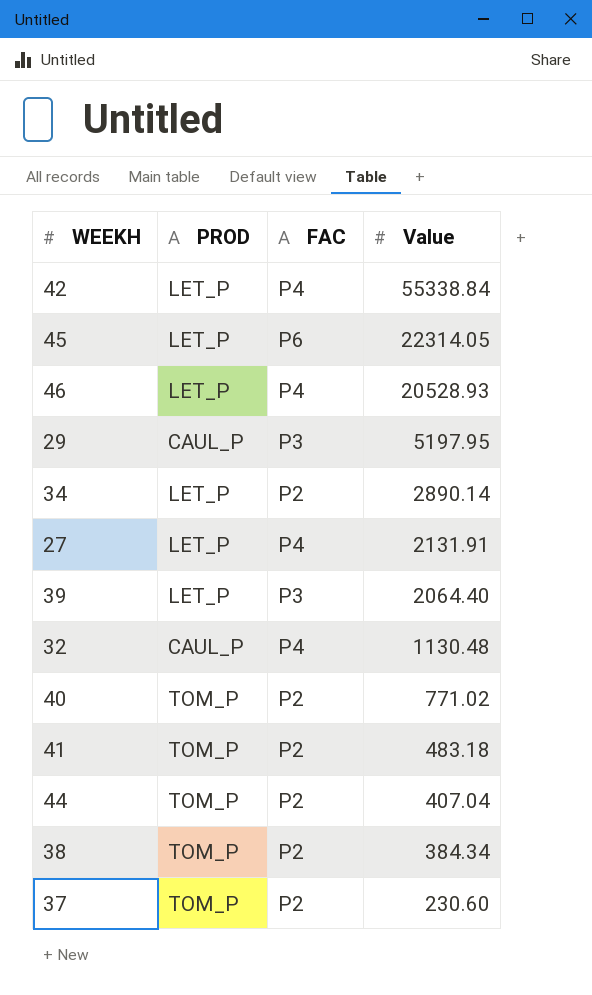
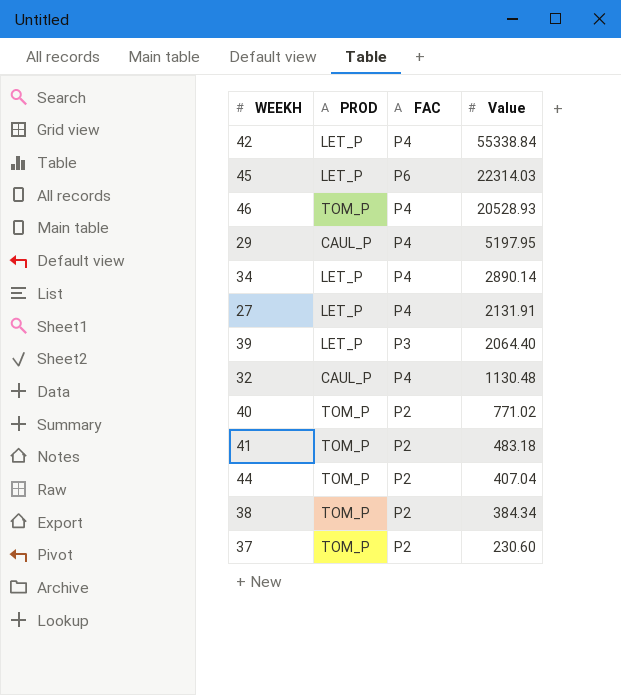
45 | Value: 22314.05 -> 22314.03
46 | PROD: LET_P -> TOM_P
29 | FAC: P3 -> P4
34 | FAC: P2 -> P4

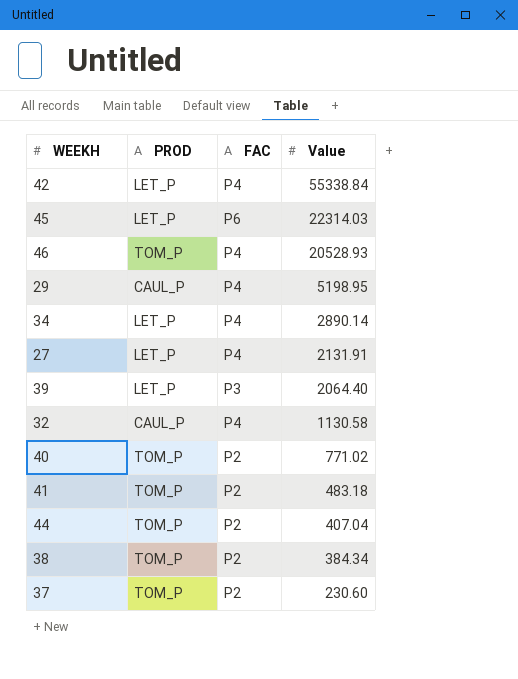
29 | Value: 5197.95 -> 5198.95
32 | Value: 1130.48 -> 1130.58

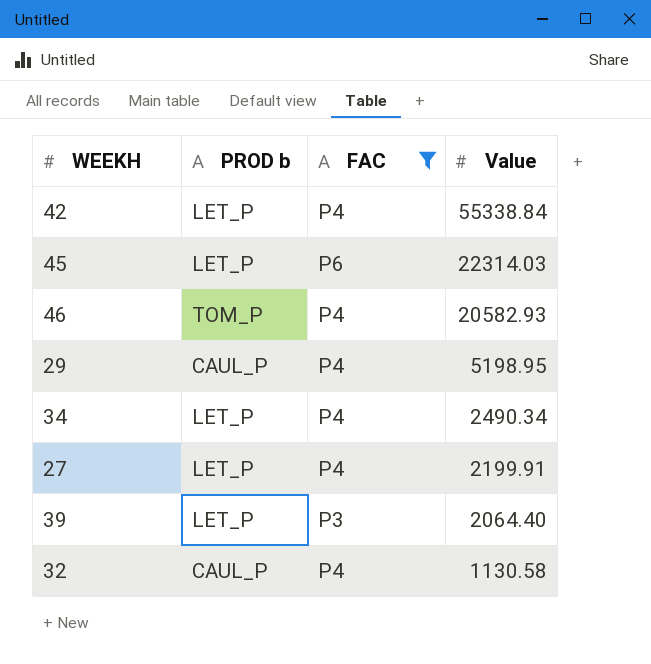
filter: none -> FAC != P2
column name: PROD -> PROD b
46 | Value: 20528.93 -> 20582.93
34 | Value: 2890.14 -> 2490.34
27 | Value: 2131.91 -> 2199.91

